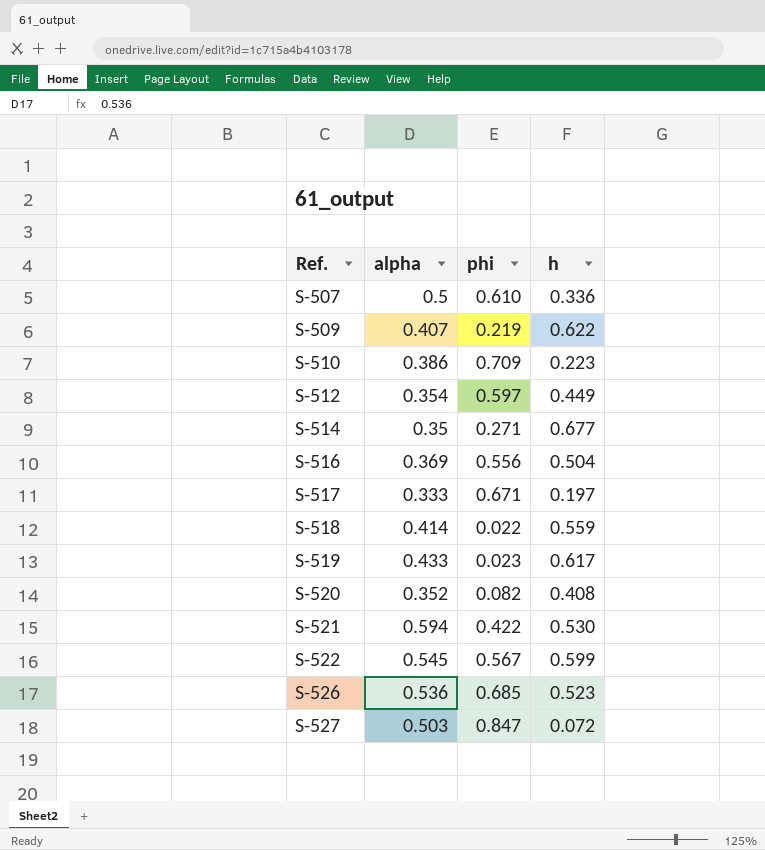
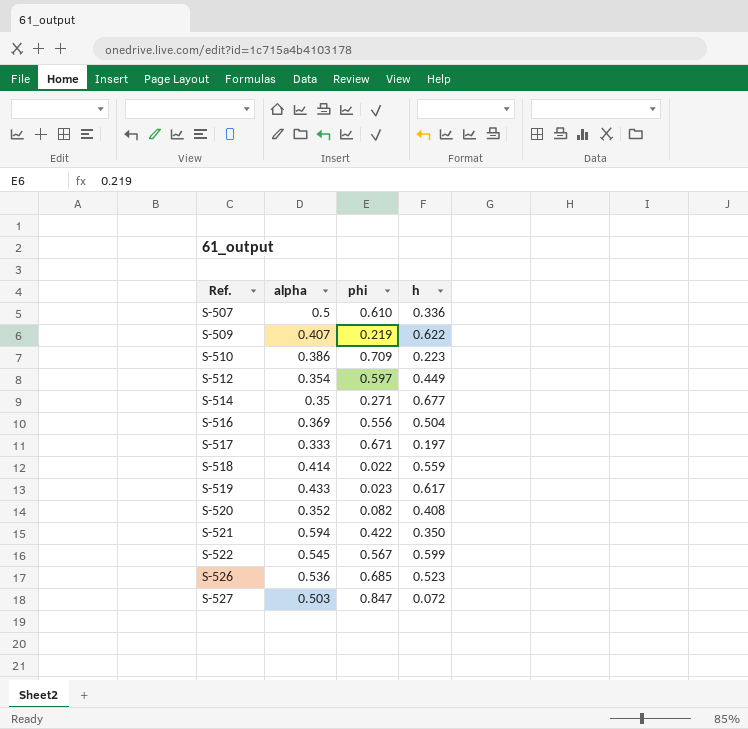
S-521 | h: 0.530 -> 0.350

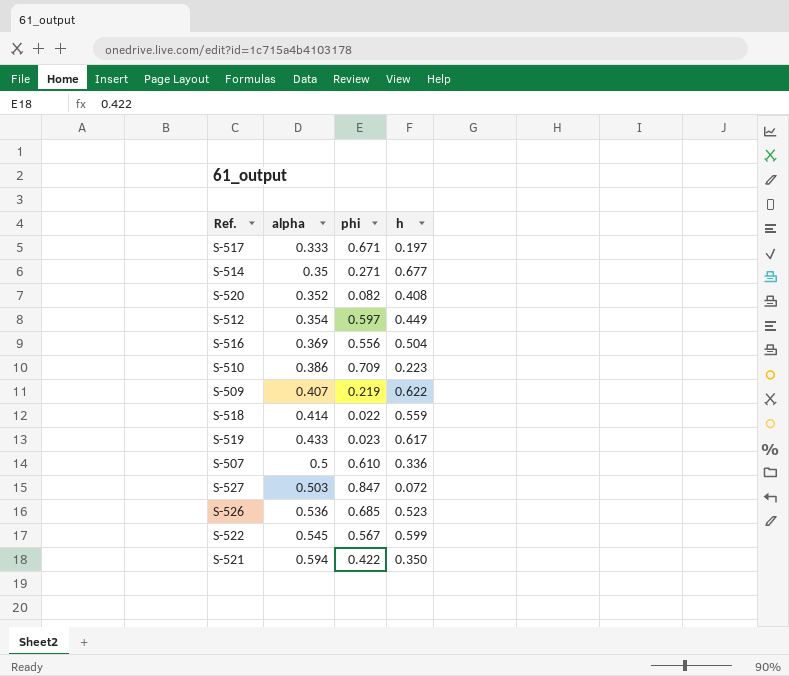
row order: Ref. ascending -> alpha ascending

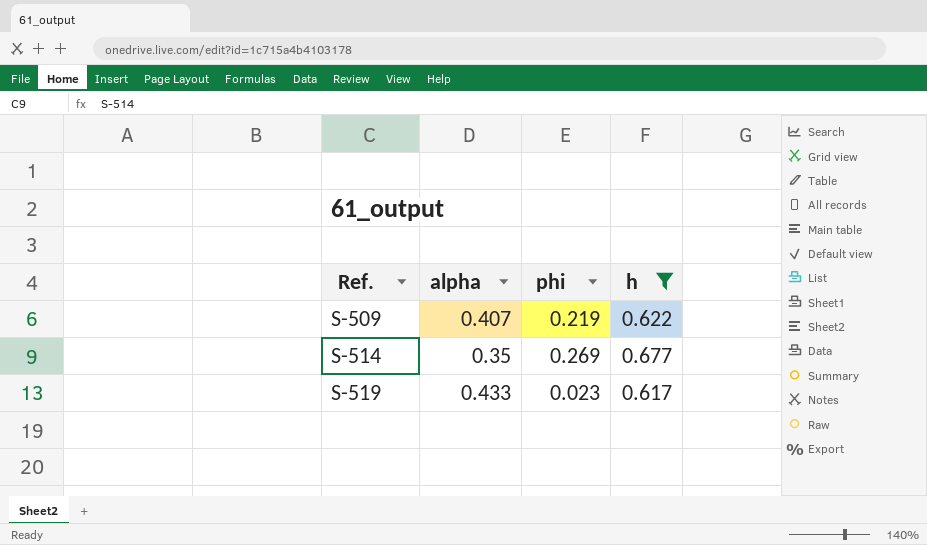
filter: none -> h >= 0.617
row order: alpha ascending -> Ref. ascending
S-514 | phi: 0.271 -> 0.269

